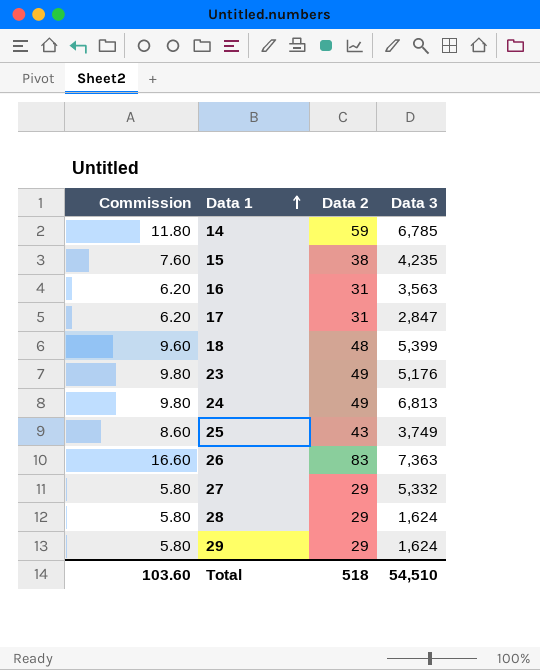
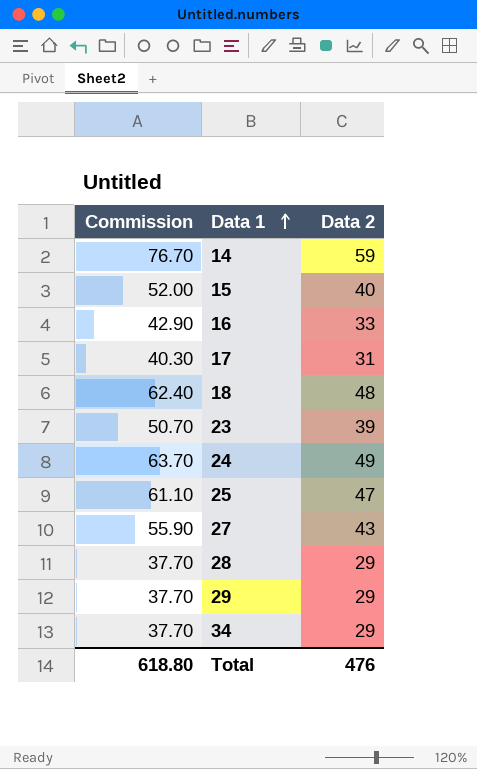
column Data 3 | position: 4 -> none
column Commission | formula: [Data 2] * 0.2 -> [Data 2] * 1.3
row 26: 16.60 | 83 | 7,363 -> none
15 | Data 2: 38 -> 40
16 | Data 2: 31 -> 33
23 | Data 2: 49 -> 39
25 | Data 2: 43 -> 47
27 | Data 2: 29 -> 43
row 34: none -> 37.70 | 29
Total | Commission: 103.60 -> 618.80
Total | Data 2: 518 -> 476

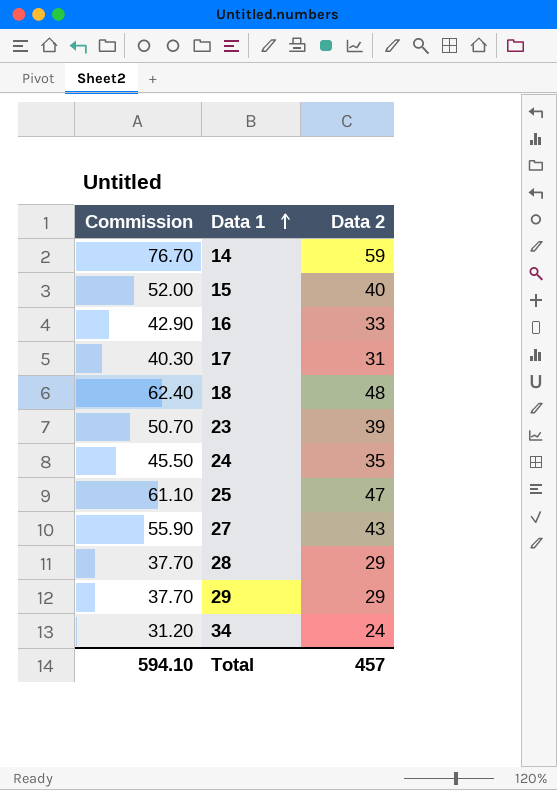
24 | Commission: 63.70 -> 45.50
24 | Data 2: 49 -> 35
34 | Commission: 37.70 -> 31.20
34 | Data 2: 29 -> 24
Total | Commission: 618.80 -> 594.10
Total | Data 2: 476 -> 457

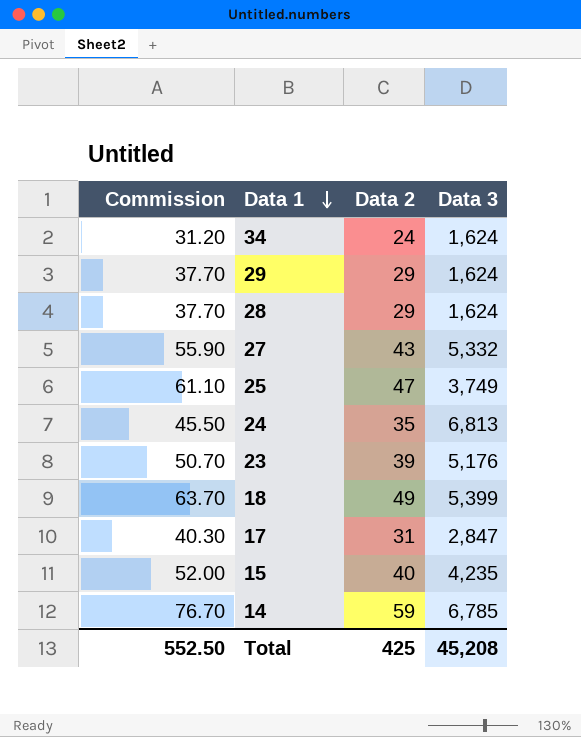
row order: Data 1 ascending -> Data 1 descending
column Data 3 | position: none -> 4
row 16: 42.90 | 33 -> none
18 | Commission: 62.40 -> 63.70
18 | Data 2: 48 -> 49
Total | Commission: 594.10 -> 552.50
Total | Data 2: 457 -> 425

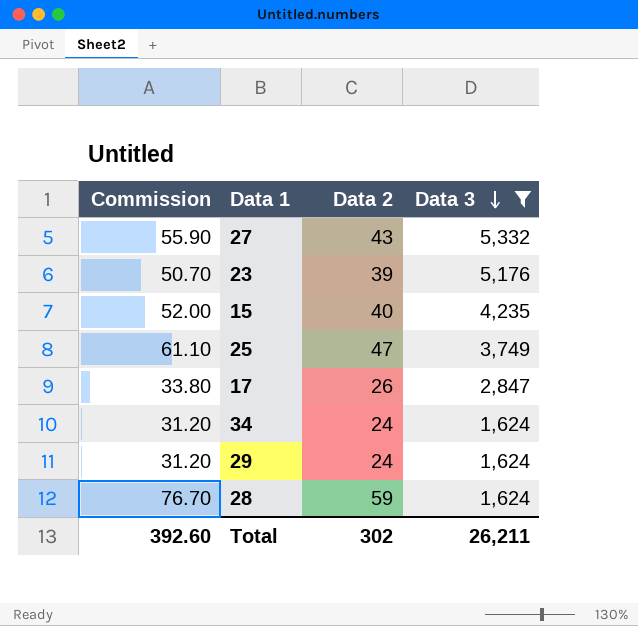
filter: none -> Data 3 <= 5,332
row order: Data 1 descending -> Data 3 descending
17 | Commission: 40.30 -> 33.80
17 | Data 2: 31 -> 26
29 | Commission: 37.70 -> 31.20
29 | Data 2: 29 -> 24
28 | Commission: 37.70 -> 76.70
28 | Data 2: 29 -> 59
Total | Commission: 552.50 -> 392.60
Total | Data 2: 425 -> 302
Total | Data 3: 45,208 -> 26,211

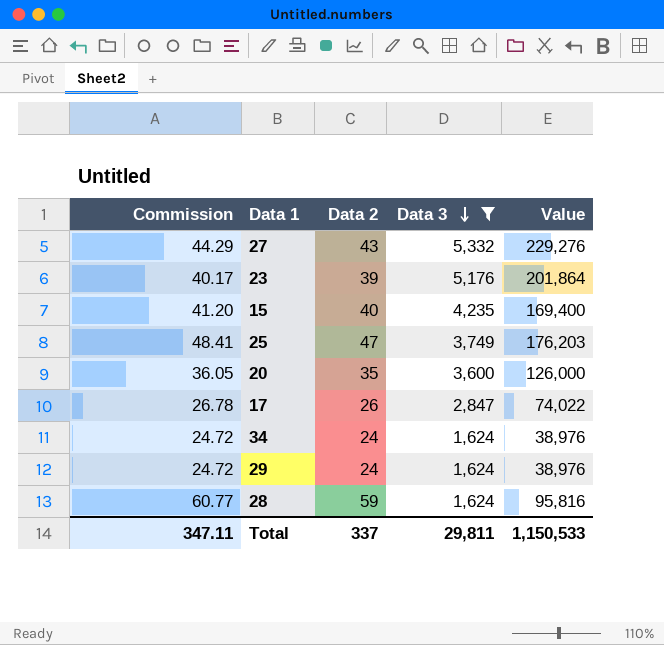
column Commission | formula: [Data 2] * 1.3 -> [Data 2] * 1.03
column Value | formula: none -> [Data 2] * [Data 3]
row 20: none -> 36.05 | 35 | 3,600 | 126,000
Total | Commission: 392.60 -> 347.11
Total | Data 2: 302 -> 337
Total | Data 3: 26,211 -> 29,811

